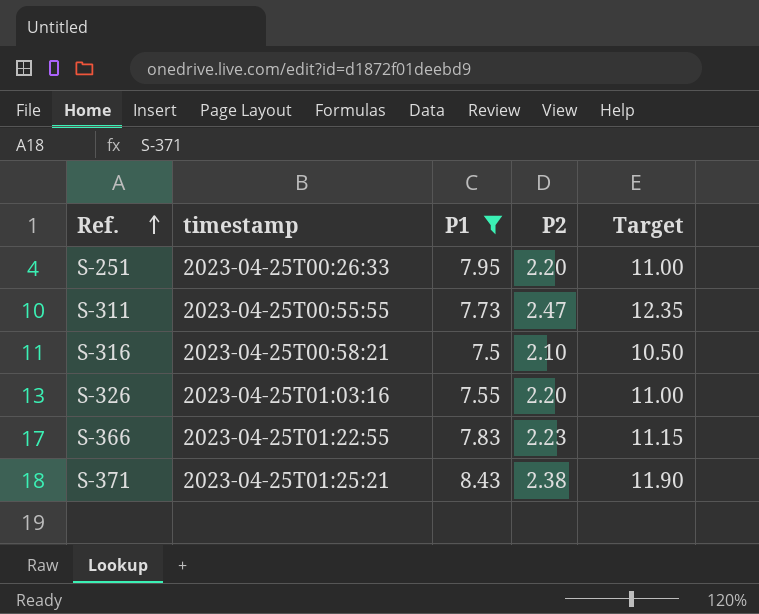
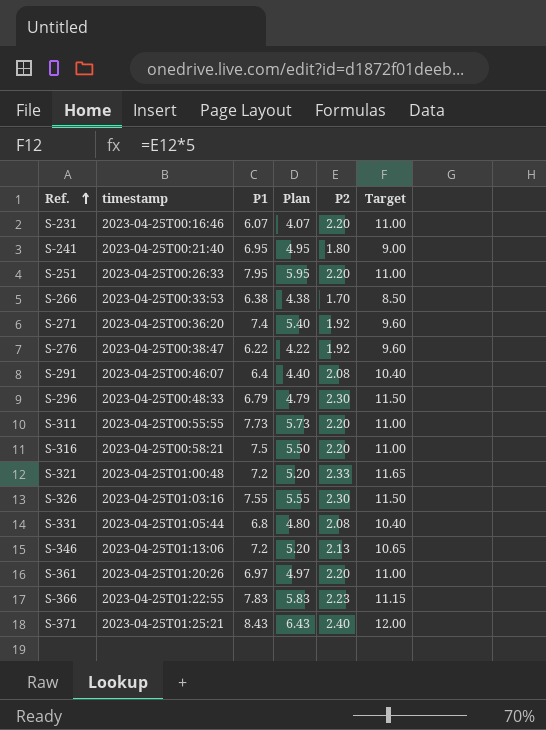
filter: P1 >= 7.5 -> none
column Plan | formula: none -> [P1] - 2
S-311 | P2: 2.47 -> 2.20
S-311 | Target: 12.35 -> 11.00
S-316 | P2: 2.10 -> 2.20
S-316 | Target: 10.50 -> 11.00
S-326 | P2: 2.20 -> 2.30
S-326 | Target: 11.00 -> 11.50
S-371 | P2: 2.38 -> 2.40
S-371 | Target: 11.90 -> 12.00

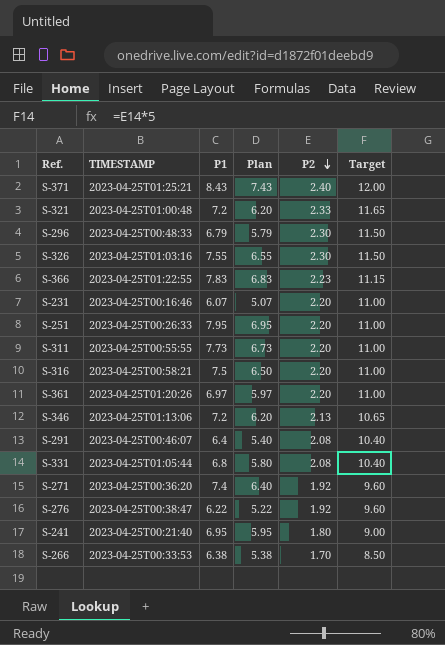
row order: Ref. ascending -> P2 descending
column name: timestamp -> TIMESTAMP
column Plan | formula: [P1] - 2 -> [P1] - 1

